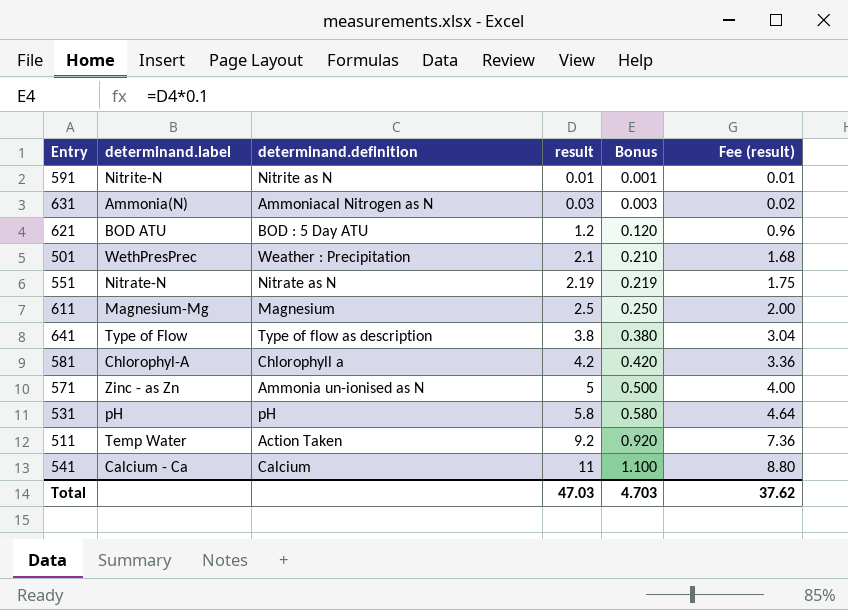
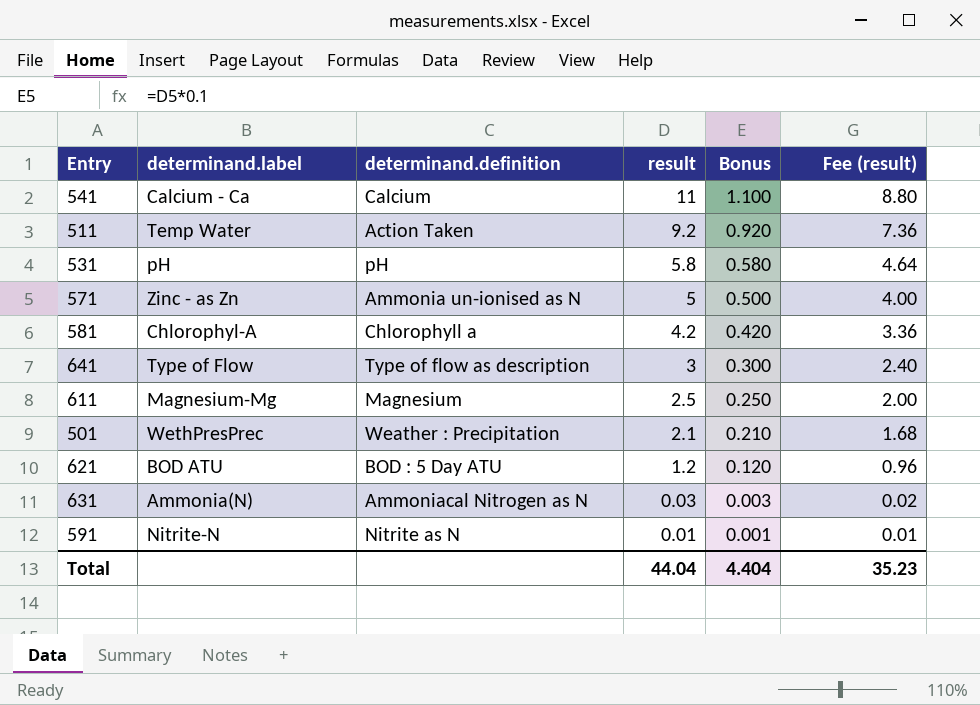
row order: result ascending -> result descending
row 551: Nitrate-N | Nitrate as N | 2.19 | 0.219 | 1.75 -> none
641 | result: 3.8 -> 3
641 | Bonus: 0.380 -> 0.300
641 | Fee (result): 3.04 -> 2.40
Total | result: 47.03 -> 44.04
Total | Bonus: 4.703 -> 4.404
Total | Fee (result): 37.62 -> 35.23

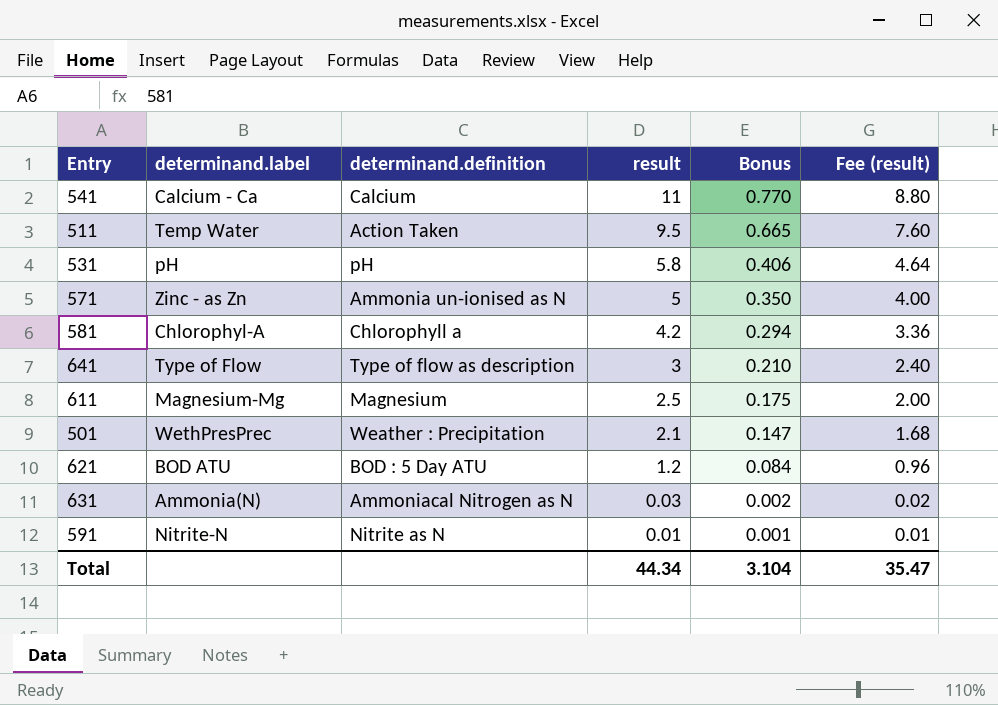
column Bonus | formula: [result] * 0.1 -> [result] * 0.07
511 | result: 9.2 -> 9.5
511 | Fee (result): 7.36 -> 7.60
Total | result: 44.04 -> 44.34
Total | Bonus: 4.404 -> 3.104
Total | Fee (result): 35.23 -> 35.47

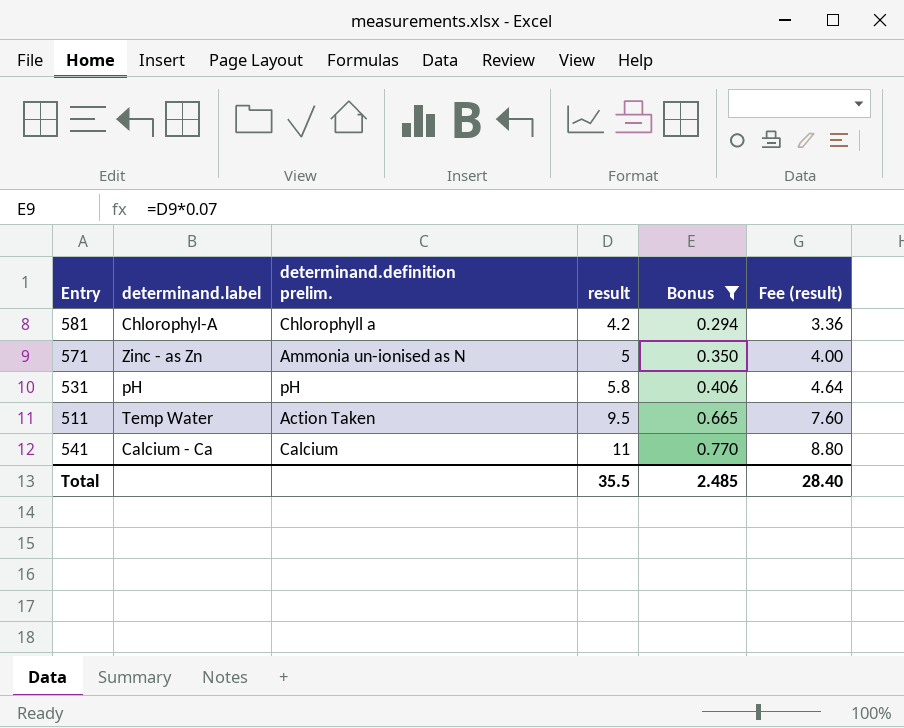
filter: none -> Bonus >= 0.294
row order: result descending -> result ascending
column name: determinand.definition -> determinand.definition prelim.
Total | result: 44.34 -> 35.5
Total | Bonus: 3.104 -> 2.485
Total | Fee (result): 35.47 -> 28.40

